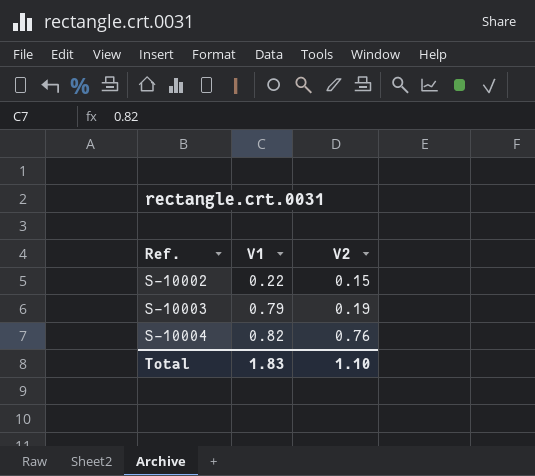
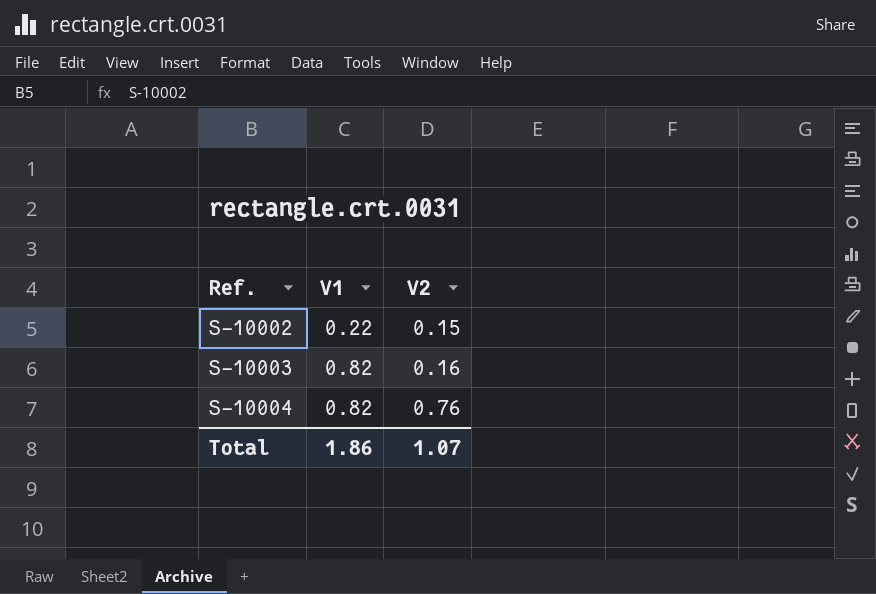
S-10003 | V1: 0.79 -> 0.82
S-10003 | V2: 0.19 -> 0.16
Total | V1: 1.83 -> 1.86
Total | V2: 1.10 -> 1.07

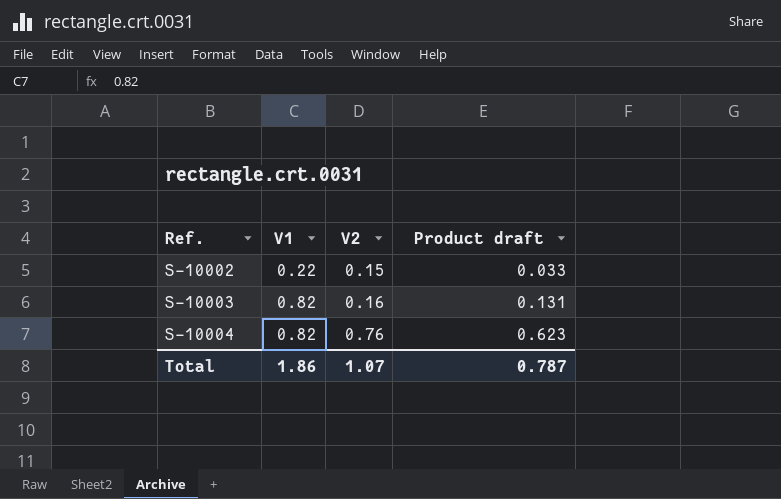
column Product draft | formula: none -> [V1] * [V2]

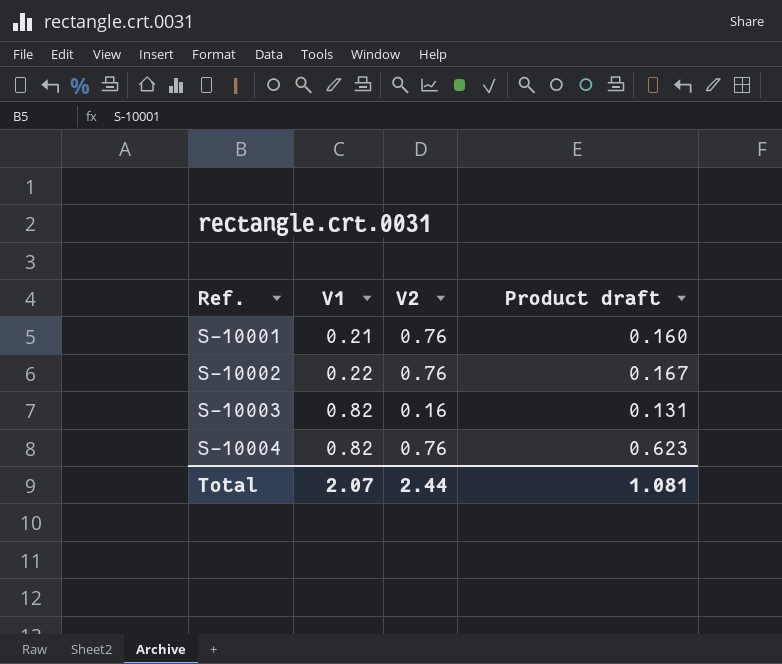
row S-10001: none -> 0.21 | 0.76 | 0.160
S-10002 | V2: 0.15 -> 0.76
S-10002 | Product draft: 0.033 -> 0.167
Total | V1: 1.86 -> 2.07
Total | V2: 1.07 -> 2.44
Total | Product draft: 0.787 -> 1.081

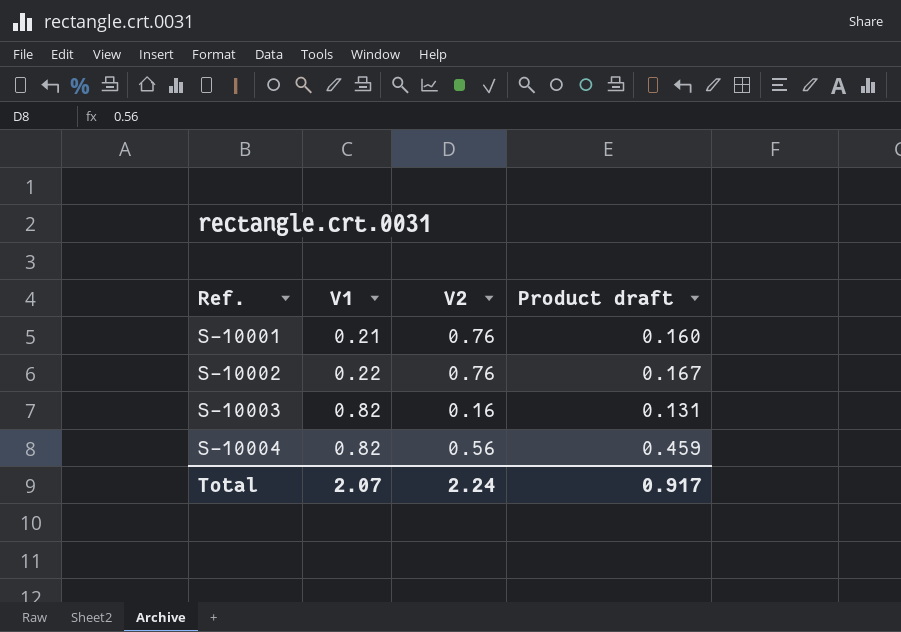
S-10004 | V2: 0.76 -> 0.56
S-10004 | Product draft: 0.623 -> 0.459
Total | V2: 2.44 -> 2.24
Total | Product draft: 1.081 -> 0.917

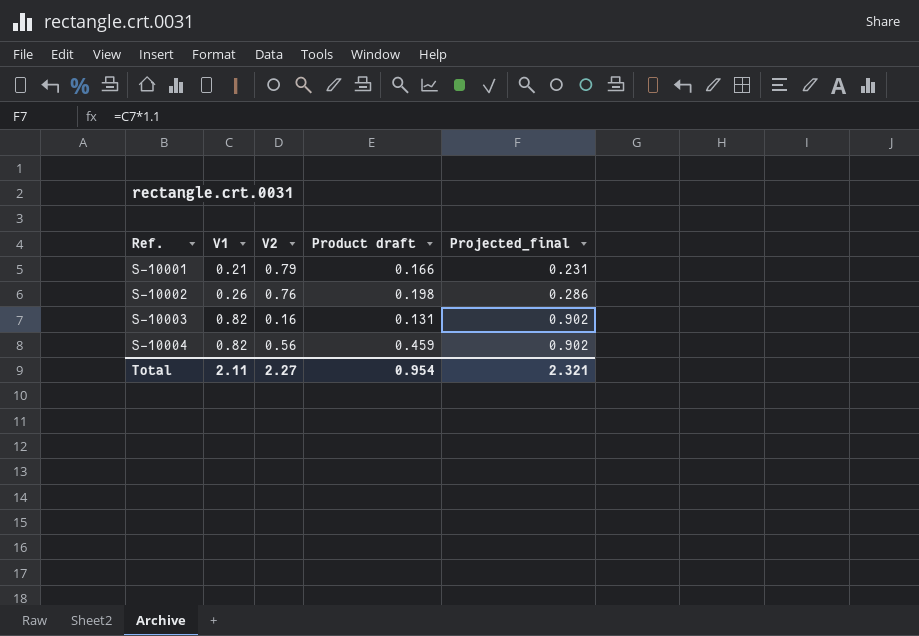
column Projected_final | formula: none -> [V1] * 1.1
S-10001 | V2: 0.76 -> 0.79
S-10001 | Product draft: 0.160 -> 0.166
S-10002 | V1: 0.22 -> 0.26
S-10002 | Product draft: 0.167 -> 0.198
Total | V1: 2.07 -> 2.11
Total | V2: 2.24 -> 2.27
Total | Product draft: 0.917 -> 0.954

